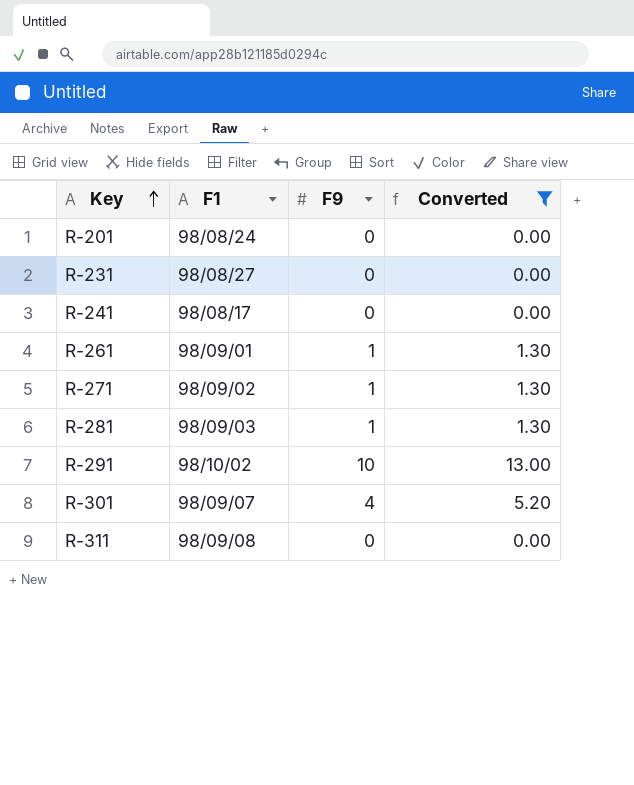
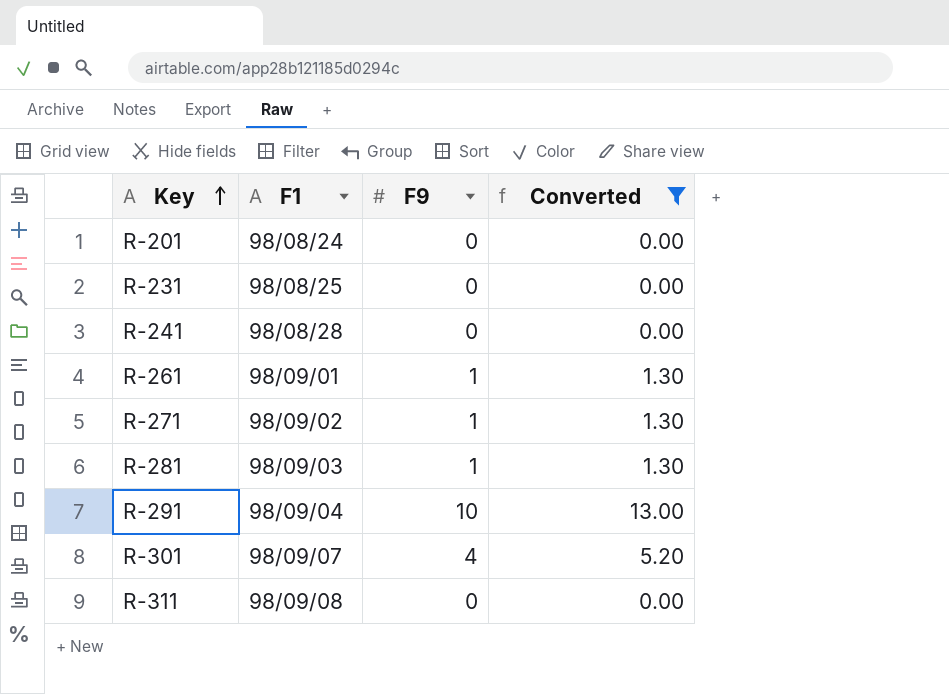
R-231 | F1: 98/08/27 -> 98/08/25
R-241 | F1: 98/08/17 -> 98/08/28
R-291 | F1: 98/10/02 -> 98/09/04

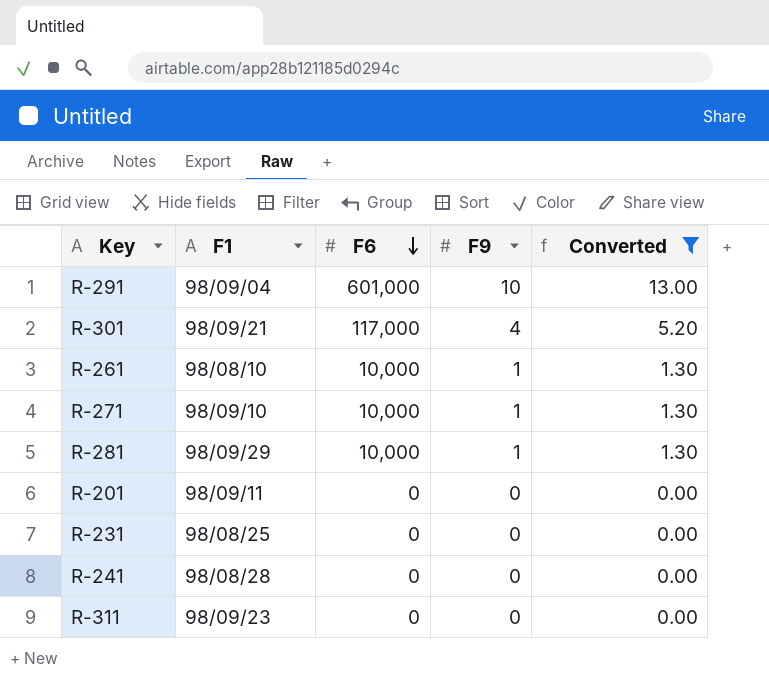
row order: Key ascending -> F6 descending
column F6 | position: none -> 3
R-301 | F1: 98/09/07 -> 98/09/21
R-261 | F1: 98/09/01 -> 98/08/10
R-271 | F1: 98/09/02 -> 98/09/10
R-281 | F1: 98/09/03 -> 98/09/29
R-201 | F1: 98/08/24 -> 98/09/11
R-311 | F1: 98/09/08 -> 98/09/23

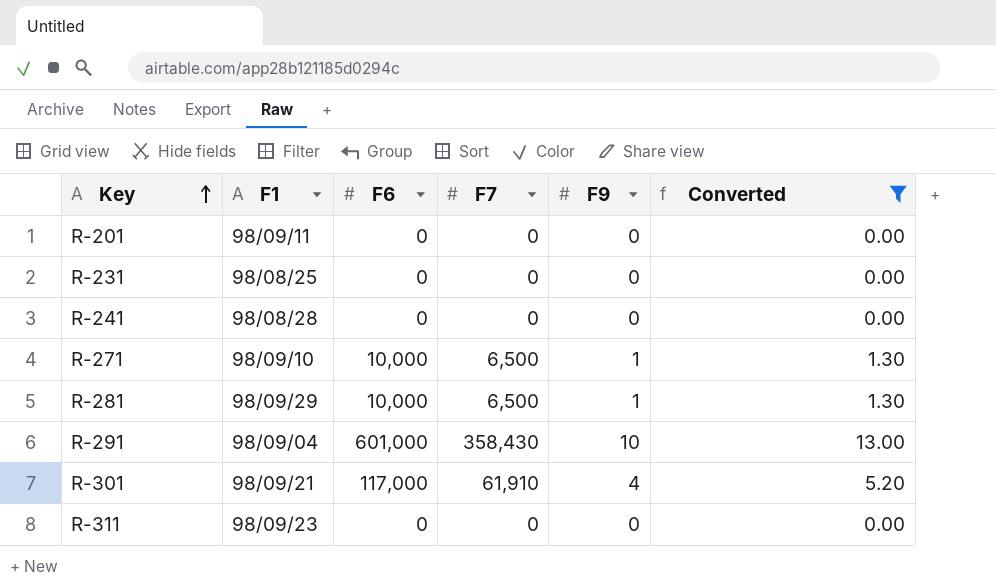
row order: F6 descending -> Key ascending
column F7 | position: none -> 4
row R-261: 98/08/10 | 10,000 | 1 | 1.30 -> none

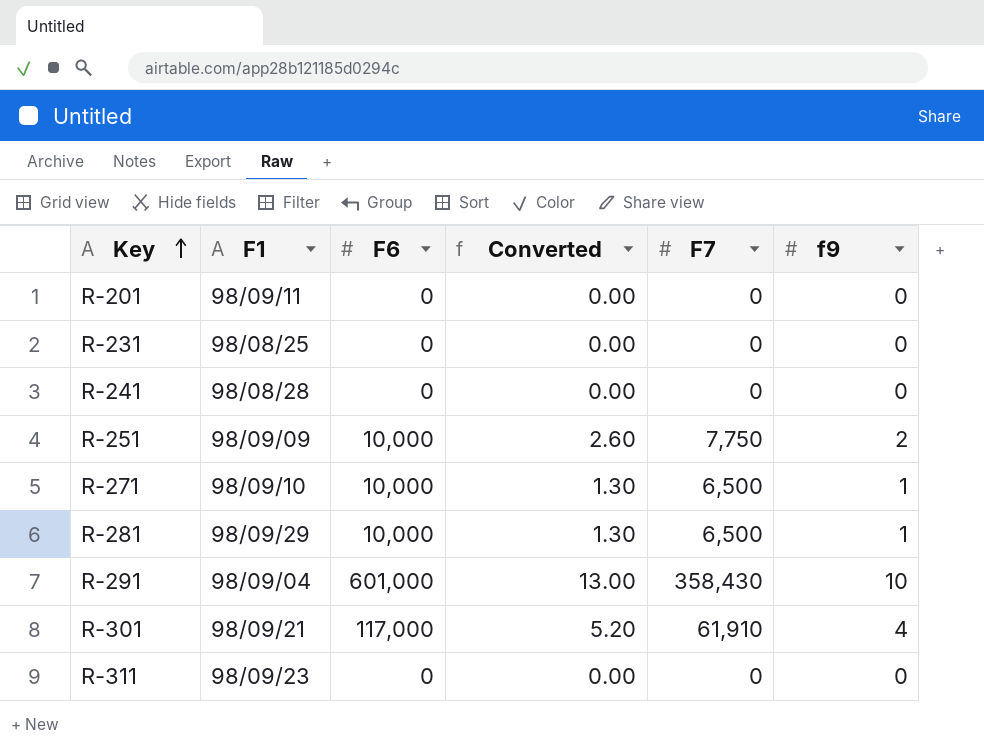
filter: Converted != 2.60 -> none
column Converted | position: 6 -> 4
column name: F9 -> f9

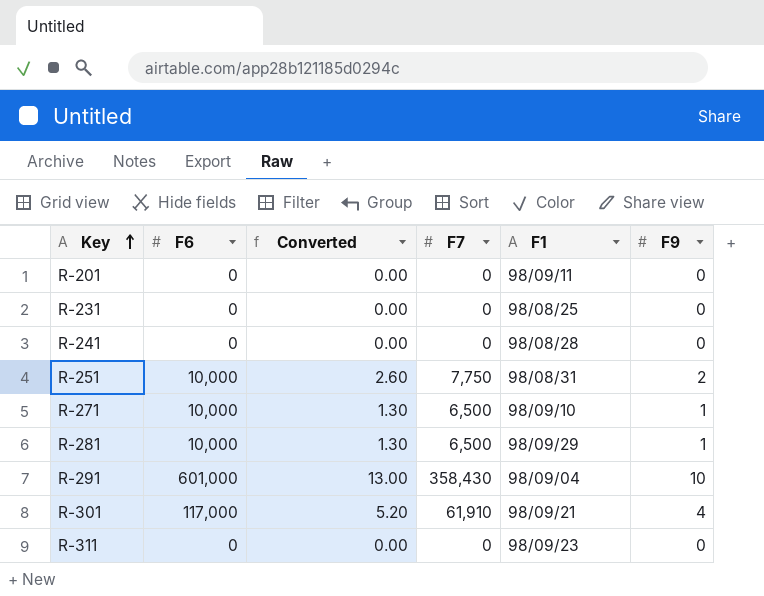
column F1 | position: 2 -> 5
column name: f9 -> F9
R-251 | F1: 98/09/09 -> 98/08/31

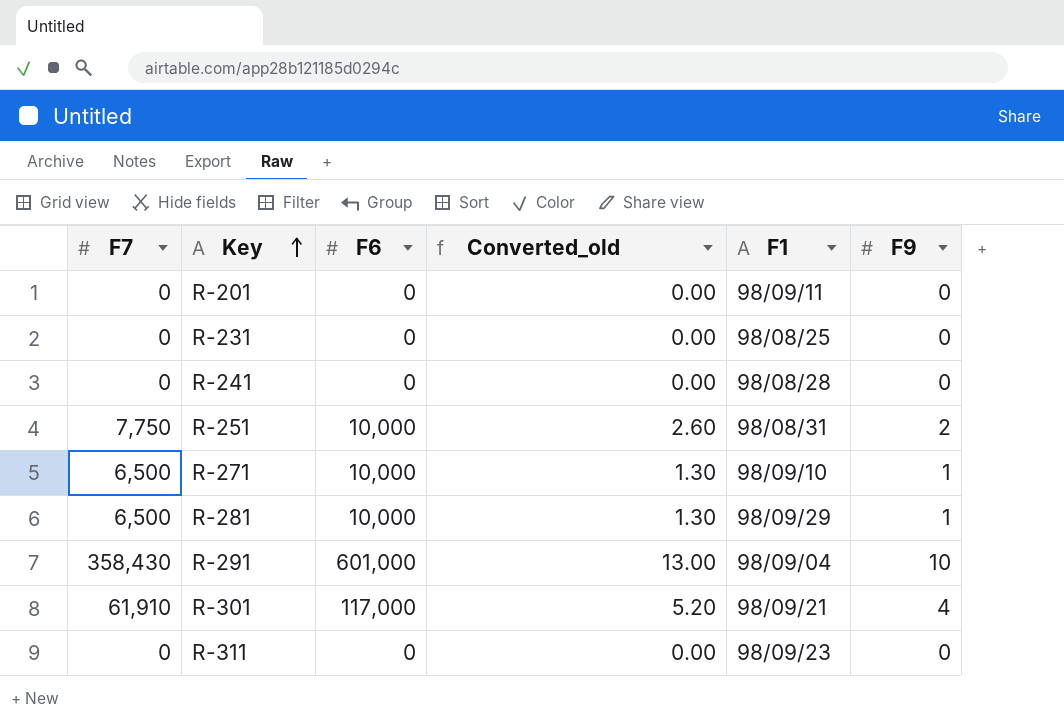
column F7 | position: 4 -> 1
column name: Converted -> Converted_old

